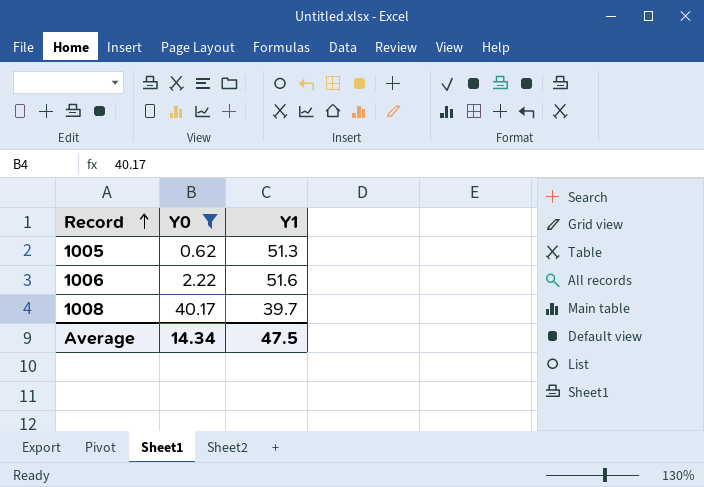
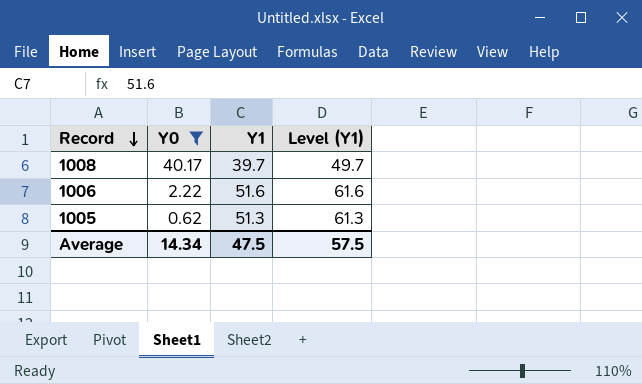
row order: Record ascending -> Record descending
column Level (Y1) | formula: none -> [Y1] + 10

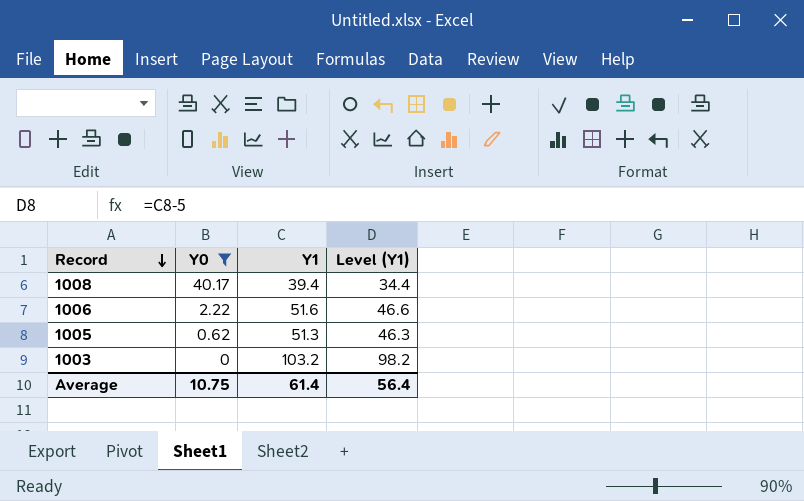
column Level (Y1) | formula: [Y1] + 10 -> [Y1] - 5
1008 | Y1: 39.7 -> 39.4
row 1003: none -> 0 | 103.2 | 98.2
Average | Y0: 14.34 -> 10.75
Average | Y1: 47.5 -> 61.4
Average | Level (Y1): 57.5 -> 56.4

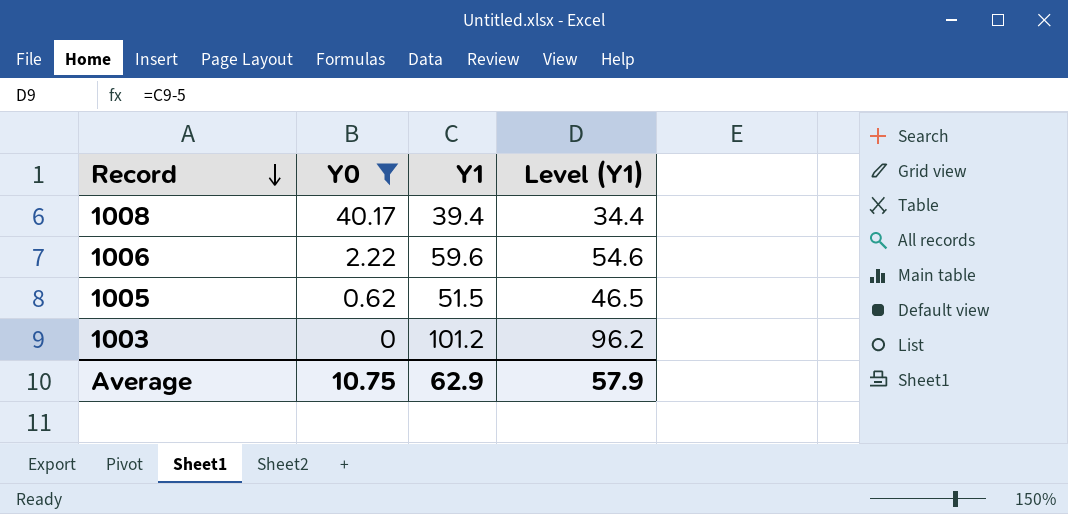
1006 | Y1: 51.6 -> 59.6
1006 | Level (Y1): 46.6 -> 54.6
1005 | Y1: 51.3 -> 51.5
1005 | Level (Y1): 46.3 -> 46.5
1003 | Y1: 103.2 -> 101.2
1003 | Level (Y1): 98.2 -> 96.2
Average | Y1: 61.4 -> 62.9
Average | Level (Y1): 56.4 -> 57.9

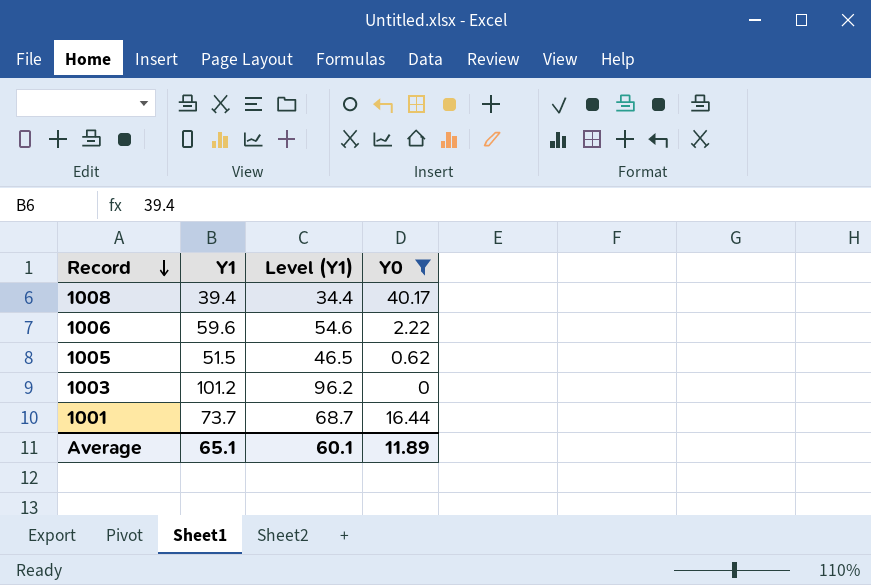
column Y0 | position: 2 -> 4
row 1001: none -> 73.7 | 68.7 | 16.44
Average | Y1: 62.9 -> 65.1
Average | Level (Y1): 57.9 -> 60.1
Average | Y0: 10.75 -> 11.89

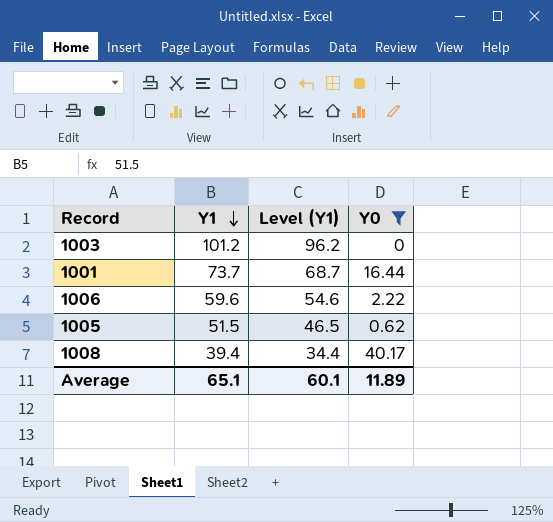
row order: Record descending -> Y1 descending

